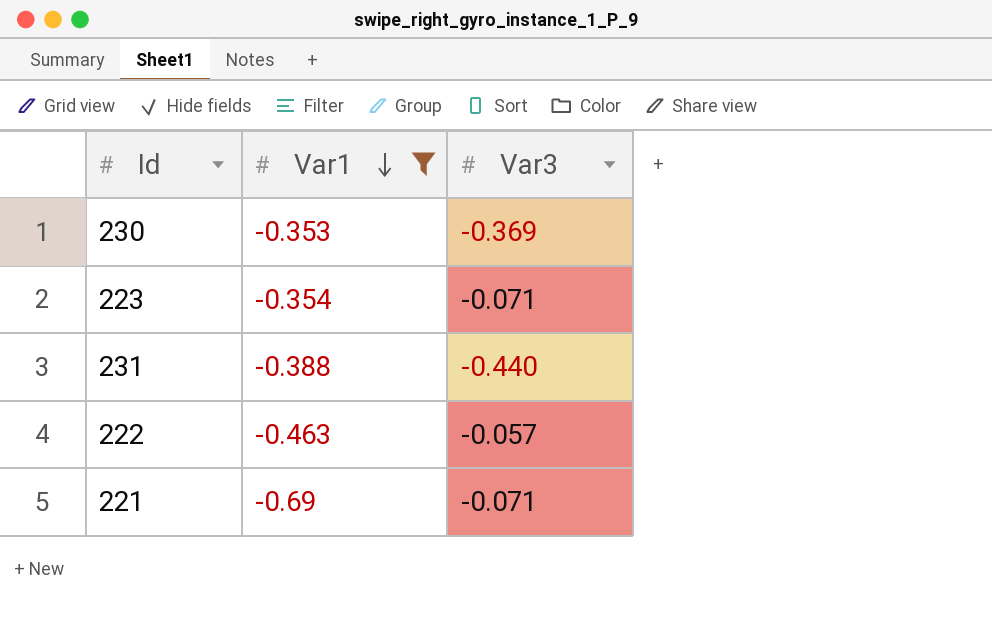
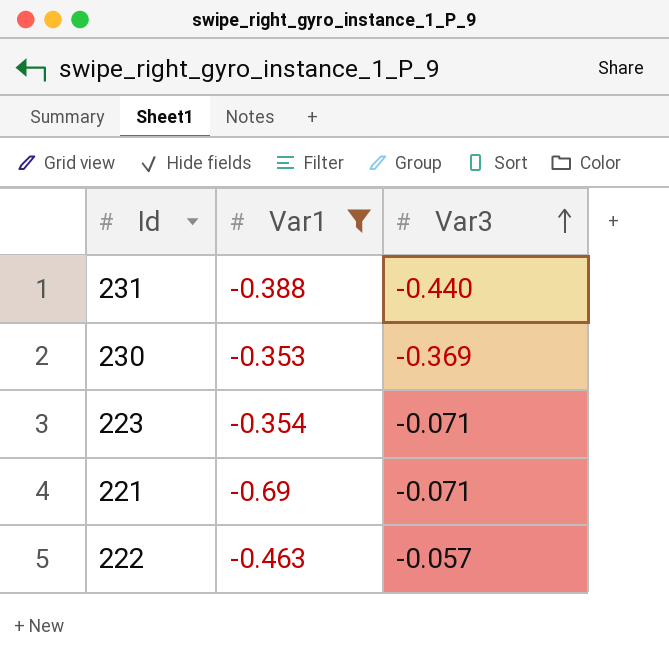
row order: Var1 descending -> Var3 ascending

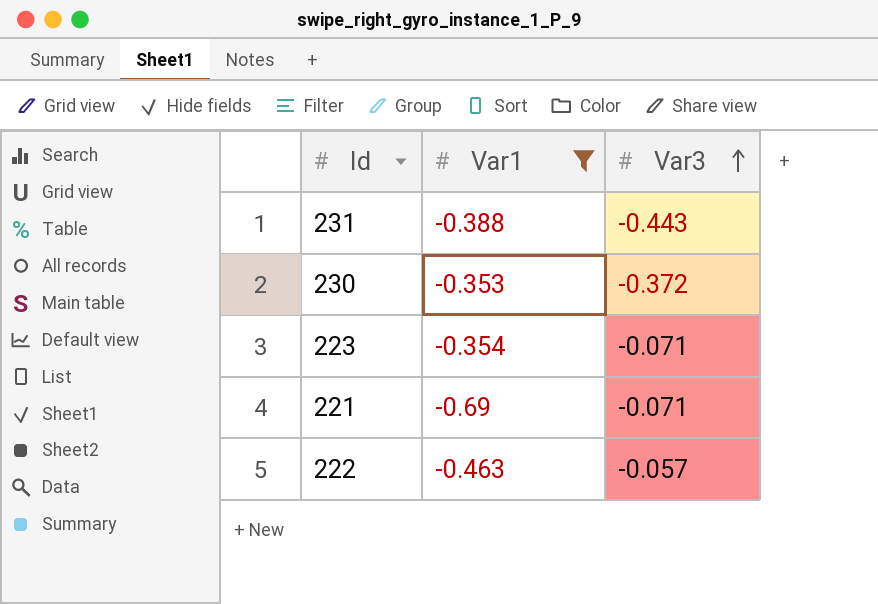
231 | Var3: -0.440 -> -0.443
230 | Var3: -0.369 -> -0.372

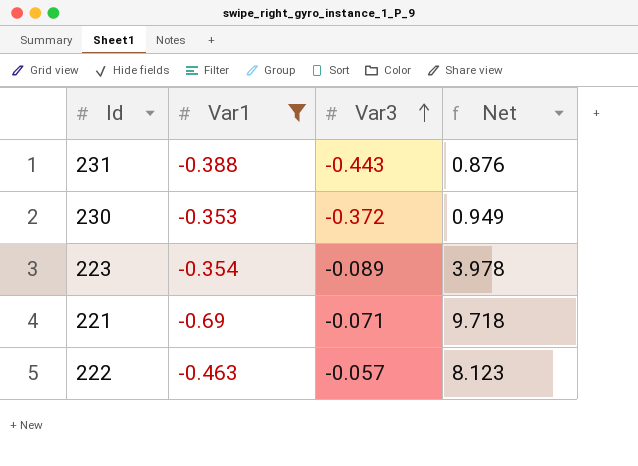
column Net | formula: none -> [Var1] / [Var3]
223 | Var3: -0.071 -> -0.089

